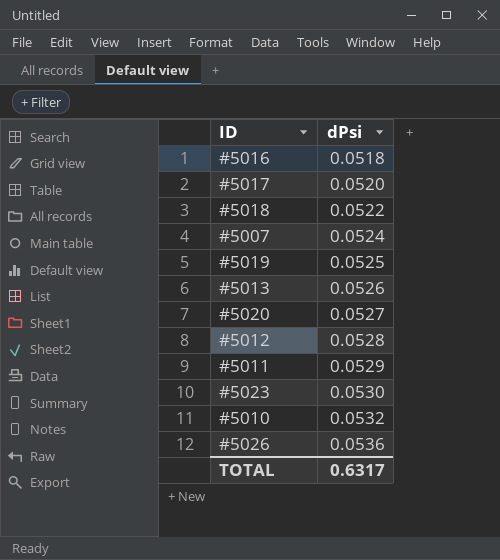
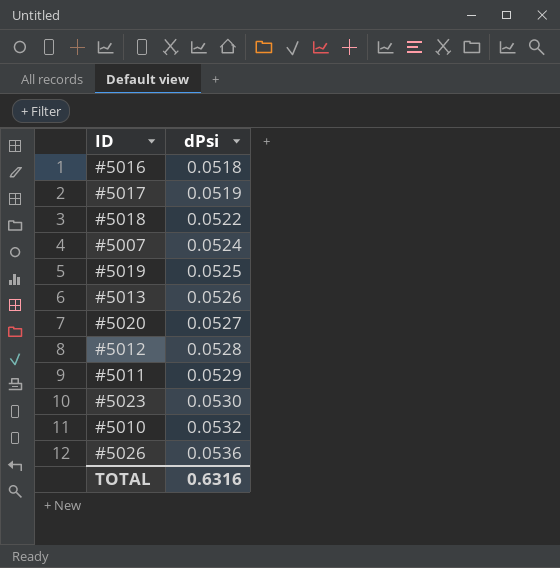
#5017 | dPsi: 0.0520 -> 0.0519
TOTAL | dPsi: 0.6317 -> 0.6316

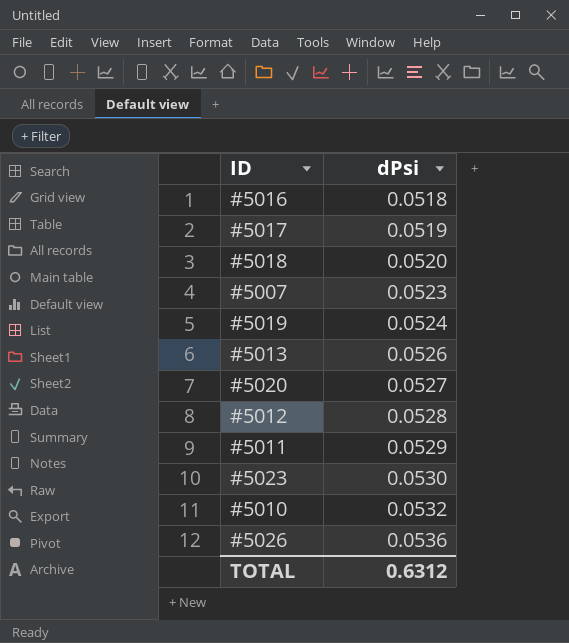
#5018 | dPsi: 0.0522 -> 0.0520
#5007 | dPsi: 0.0524 -> 0.0523
#5019 | dPsi: 0.0525 -> 0.0524
TOTAL | dPsi: 0.6316 -> 0.6312

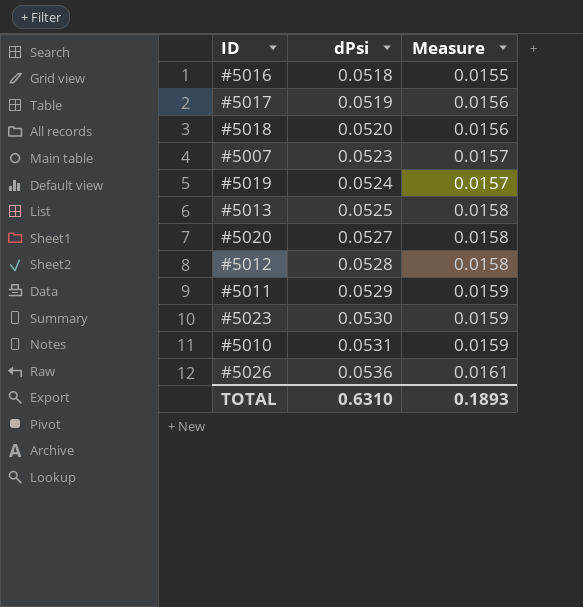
column Measure | formula: none -> [dPsi] * 0.3
#5013 | dPsi: 0.0526 -> 0.0525
#5010 | dPsi: 0.0532 -> 0.0531
TOTAL | dPsi: 0.6312 -> 0.6310

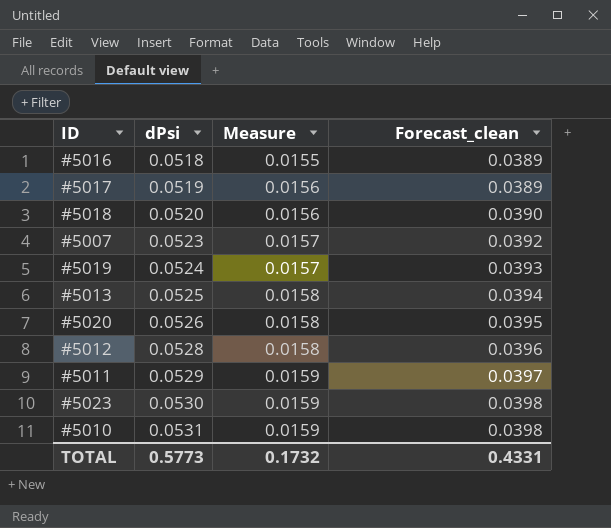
column Forecast_clean | formula: none -> [dPsi] * 0.75
row #5026: 0.0536 | 0.0161 -> none
#5020 | dPsi: 0.0527 -> 0.0526
TOTAL | dPsi: 0.6310 -> 0.5773
TOTAL | Measure: 0.1893 -> 0.1732

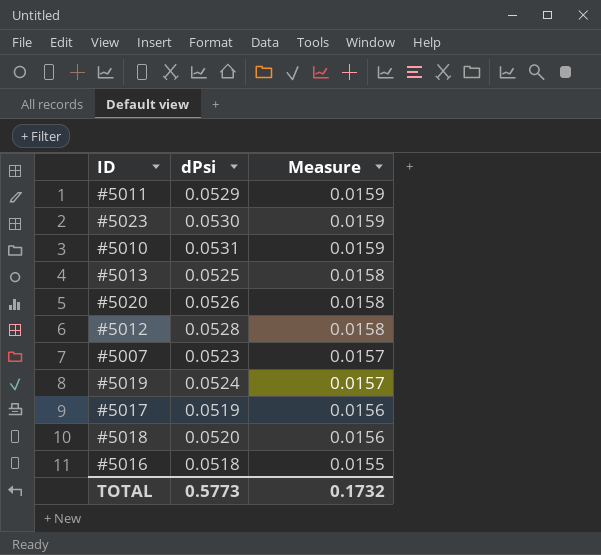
row order: dPsi ascending -> Measure descending
column Forecast_clean | formula: [dPsi] * 0.75 -> none

